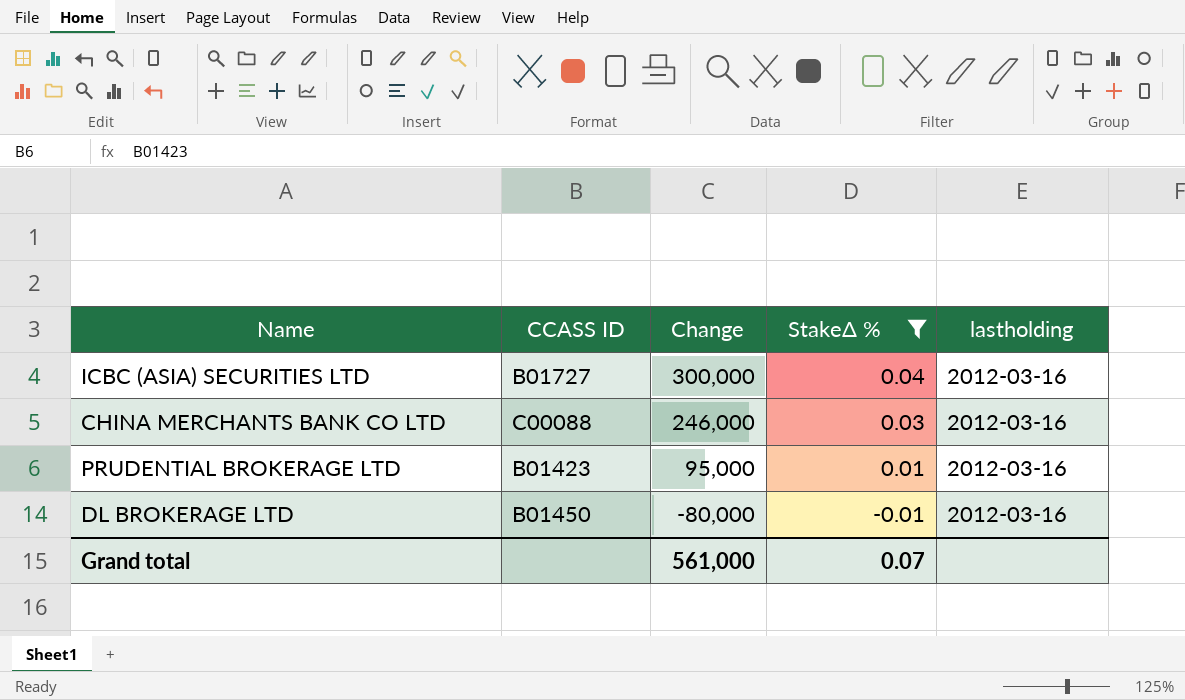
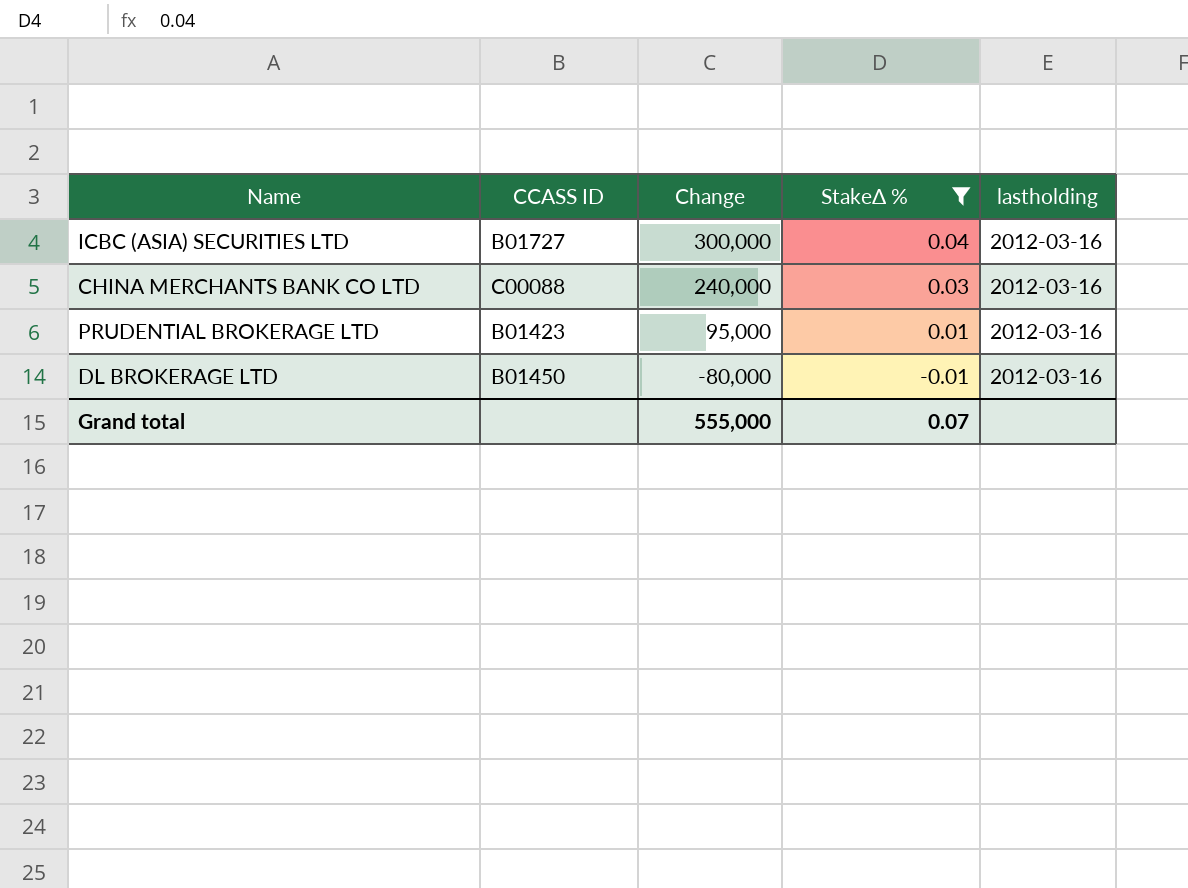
CHINA MERCHANTS BANK CO LTD | Change: 246,000 -> 240,000
Grand total | Change: 561,000 -> 555,000

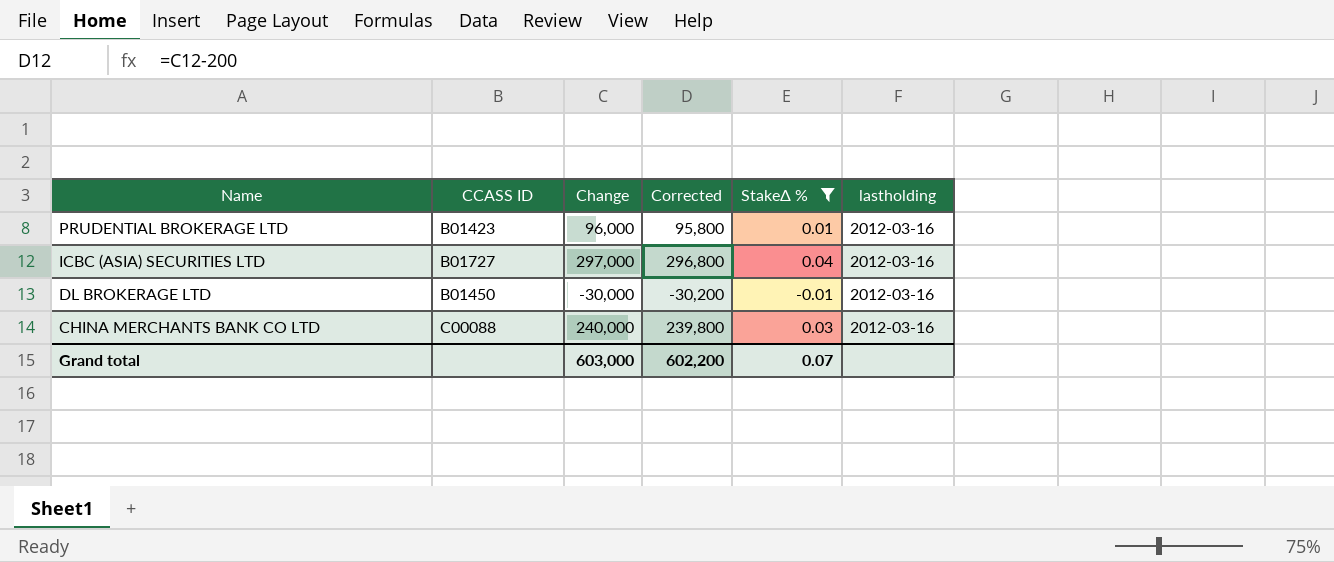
row order: Change descending -> Name descending
column Corrected | formula: none -> [Change] - 200
PRUDENTIAL BROKERAGE LTD | Change: 95,000 -> 96,000
ICBC (ASIA) SECURITIES LTD | Change: 300,000 -> 297,000
DL BROKERAGE LTD | Change: -80,000 -> -30,000
Grand total | Change: 555,000 -> 603,000

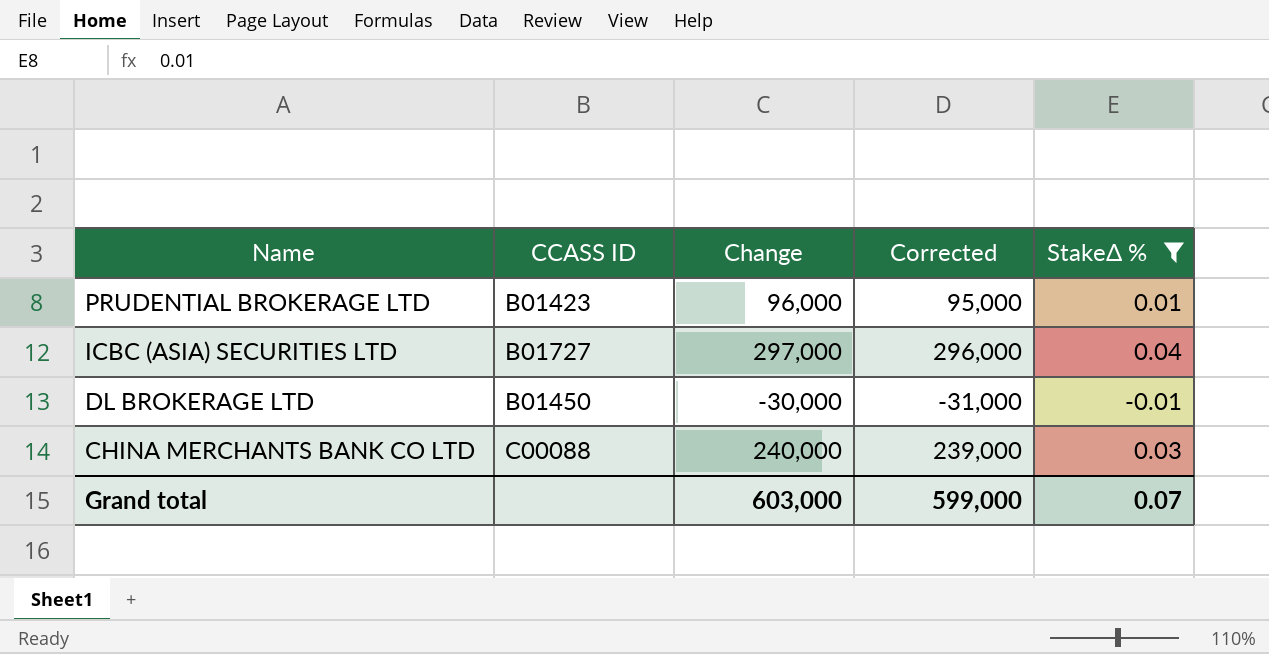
column lastholding | position: 6 -> none
column Corrected | formula: [Change] - 200 -> [Change] - 1000
Grand total | Corrected: 602,200 -> 599,000

